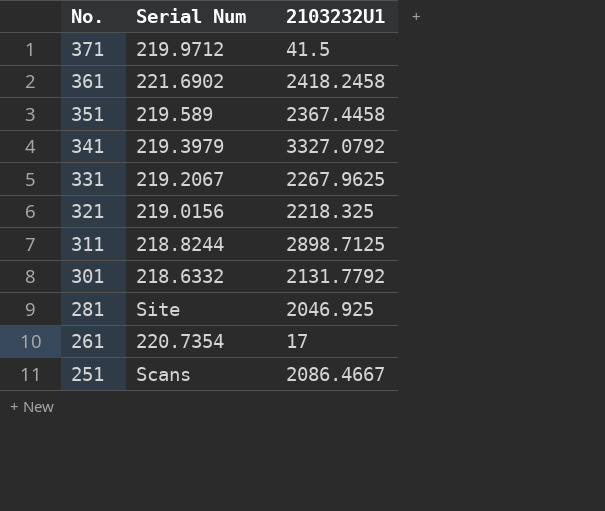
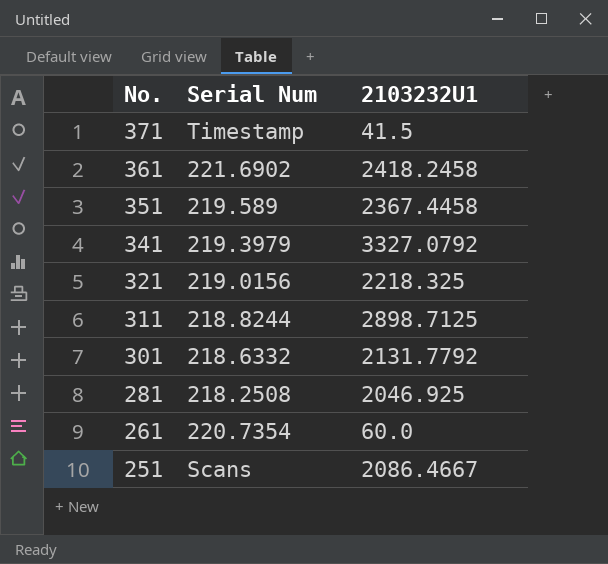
row 331: 219.2067 | 2267.9625 -> none
371 | Serial Num: 219.9712 -> Timestamp
281 | Serial Num: Site -> 218.2508
261 | 2103232U1: 17 -> 60.0

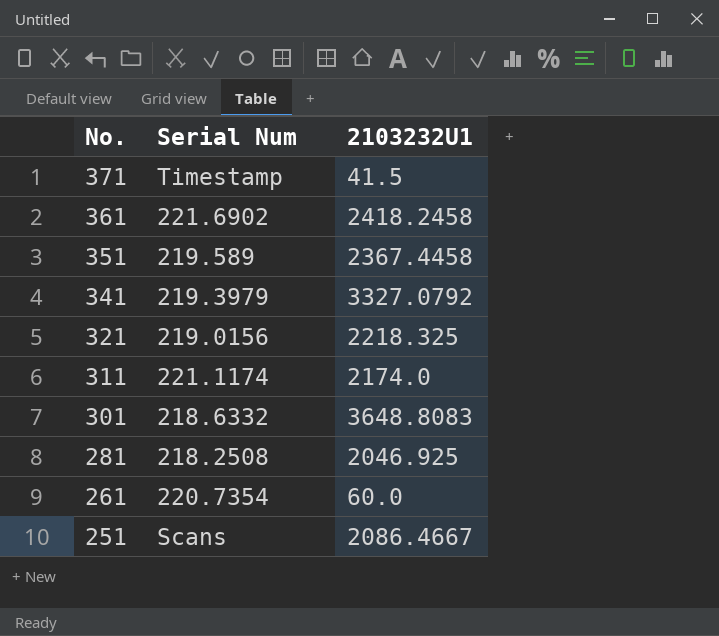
311 | Serial Num: 218.8244 -> 221.1174
311 | 2103232U1: 2898.7125 -> 2174.0
301 | 2103232U1: 2131.7792 -> 3648.8083

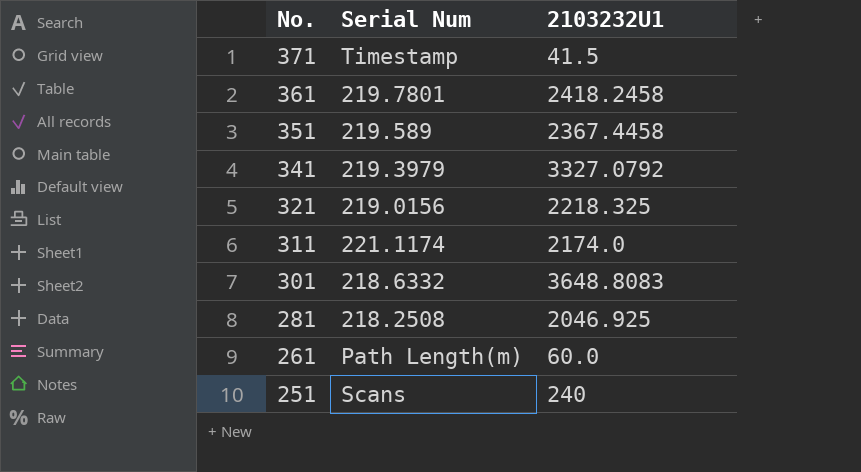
361 | Serial Num: 221.6902 -> 219.7801
261 | Serial Num: 220.7354 -> Path Length(m)
251 | 2103232U1: 2086.4667 -> 240

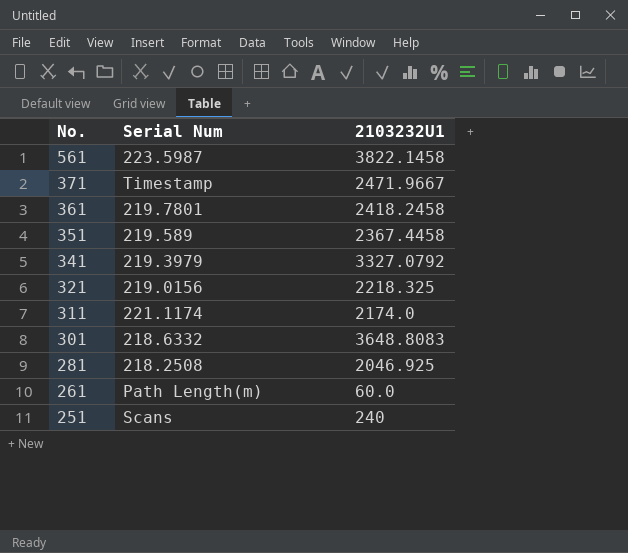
row 561: none -> 223.5987 | 3822.1458
371 | 2103232U1: 41.5 -> 2471.9667

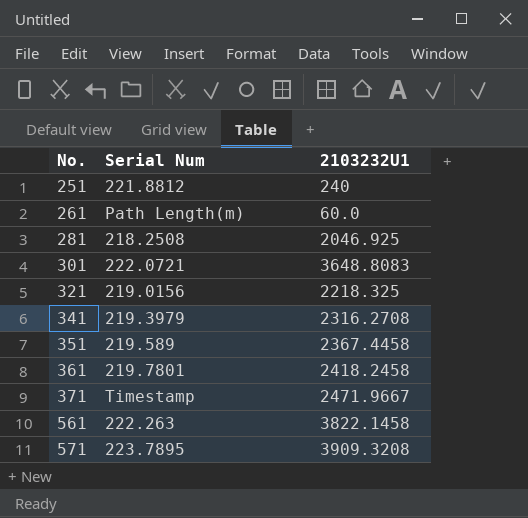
row order: No. descending -> No. ascending
row 311: 221.1174 | 2174.0 -> none
251 | Serial Num: Scans -> 221.8812
301 | Serial Num: 218.6332 -> 222.0721
341 | 2103232U1: 3327.0792 -> 2316.2708
561 | Serial Num: 223.5987 -> 222.263
row 571: none -> 223.7895 | 3909.3208

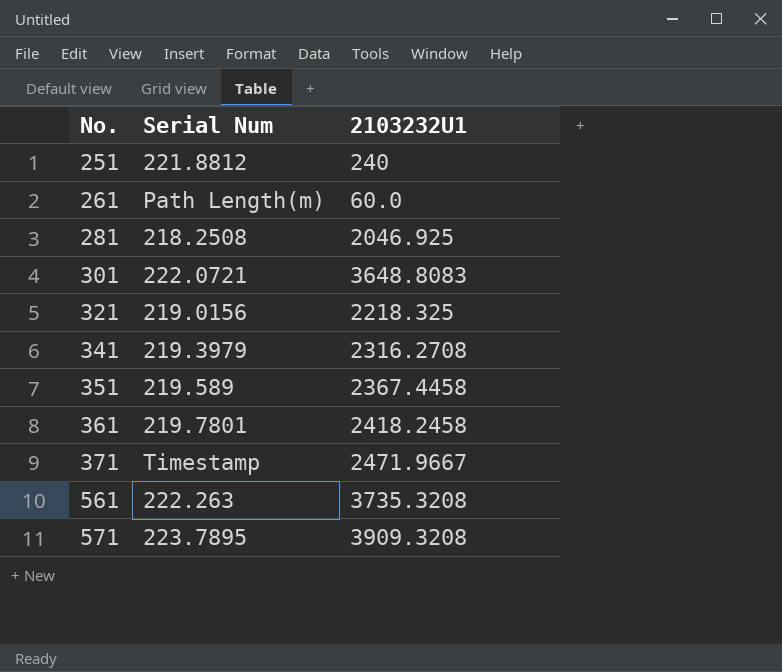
561 | 2103232U1: 3822.1458 -> 3735.3208

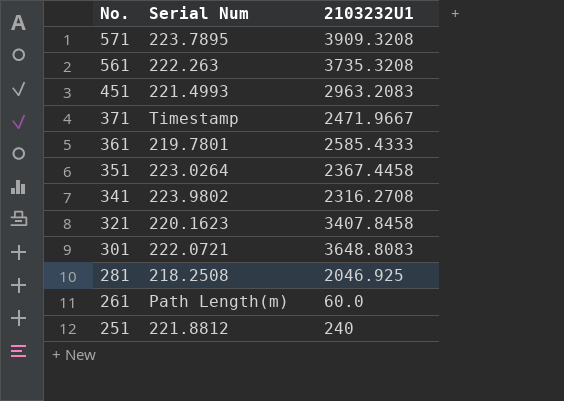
row order: No. ascending -> No. descending
row 451: none -> 221.4993 | 2963.2083
361 | 2103232U1: 2418.2458 -> 2585.4333
351 | Serial Num: 219.589 -> 223.0264
341 | Serial Num: 219.3979 -> 223.9802
321 | Serial Num: 219.0156 -> 220.1623
321 | 2103232U1: 2218.325 -> 3407.8458

